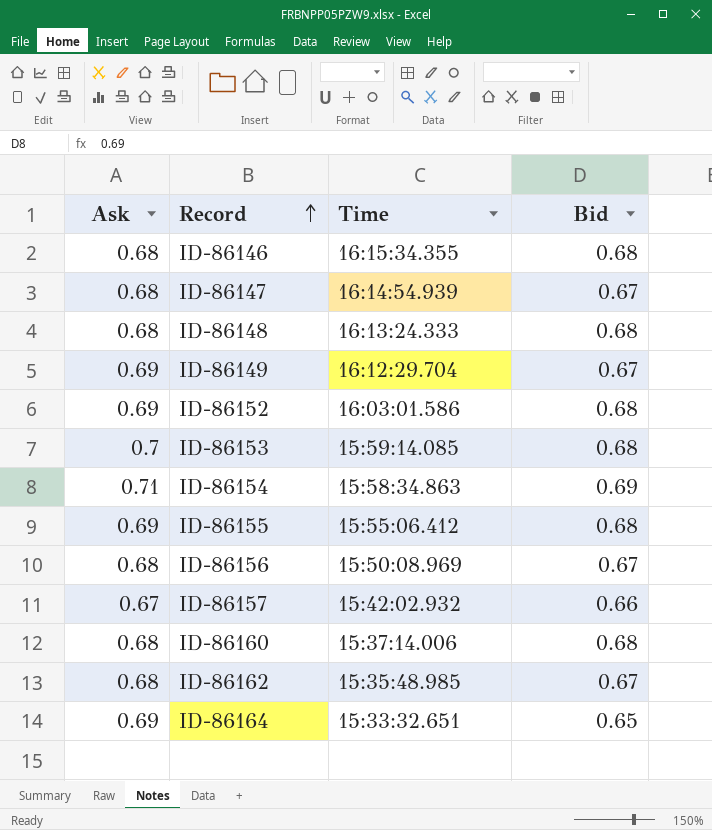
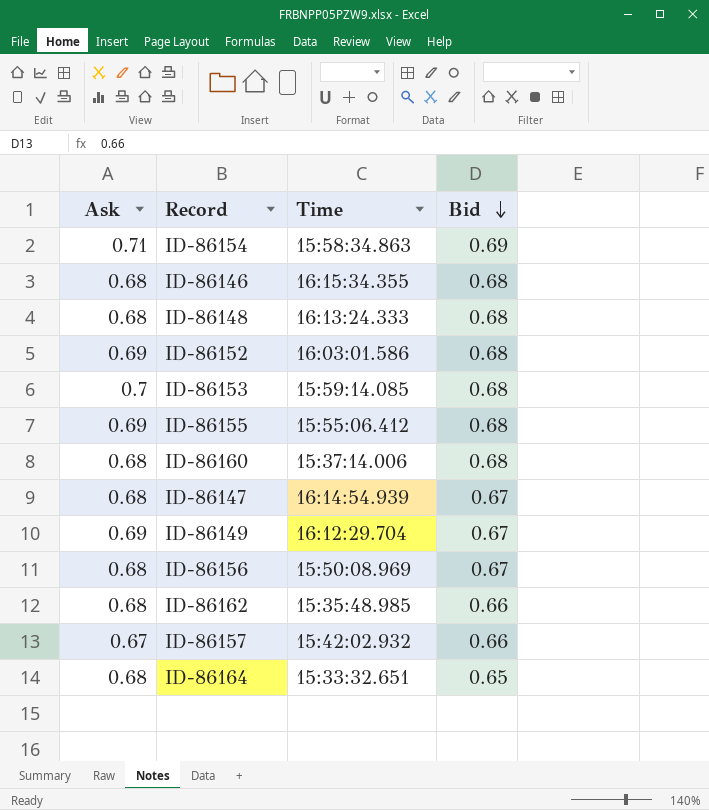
row order: Record ascending -> Bid descending
ID-86162 | Bid: 0.67 -> 0.66
ID-86164 | Ask: 0.69 -> 0.68

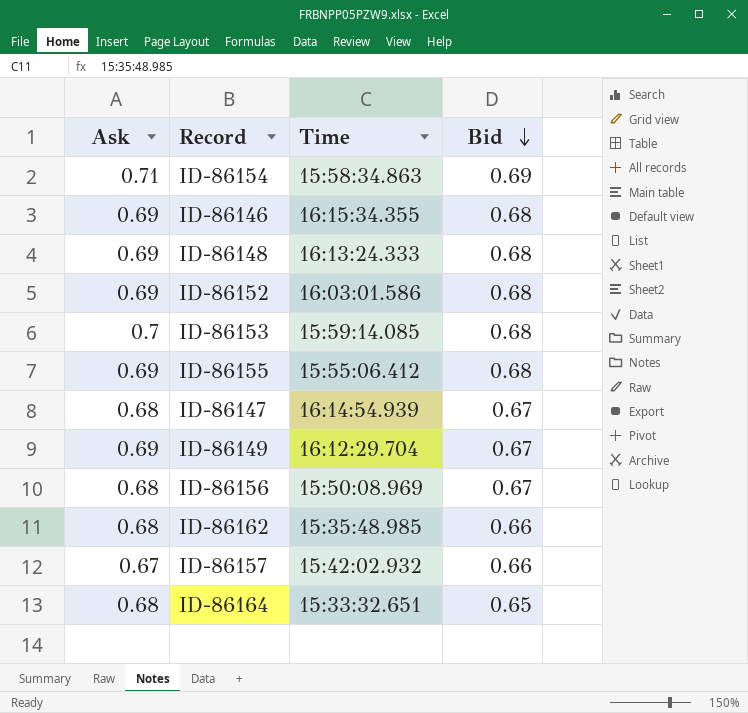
row ID-86160: 0.68 | 15:37:14.006 | 0.68 -> none
ID-86146 | Ask: 0.68 -> 0.69
ID-86148 | Ask: 0.68 -> 0.69

